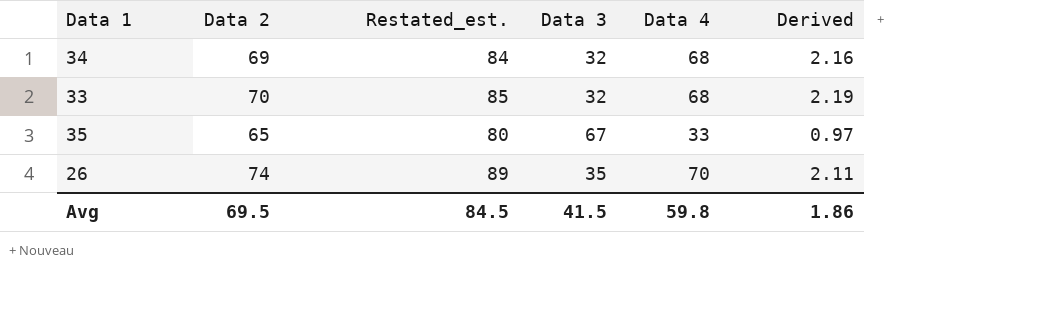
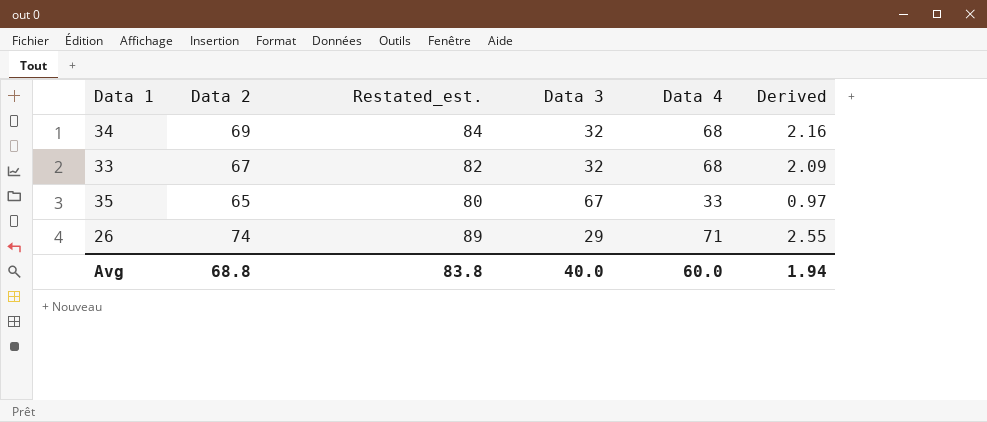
33 | Data 2: 70 -> 67
33 | Restated_est.: 85 -> 82
33 | Derived: 2.19 -> 2.09
26 | Data 3: 35 -> 29
26 | Data 4: 70 -> 71
26 | Derived: 2.11 -> 2.55
Avg | Data 2: 69.5 -> 68.8
Avg | Restated_est.: 84.5 -> 83.8
Avg | Data 3: 41.5 -> 40.0
Avg | Data 4: 59.8 -> 60.0
Avg | Derived: 1.86 -> 1.94

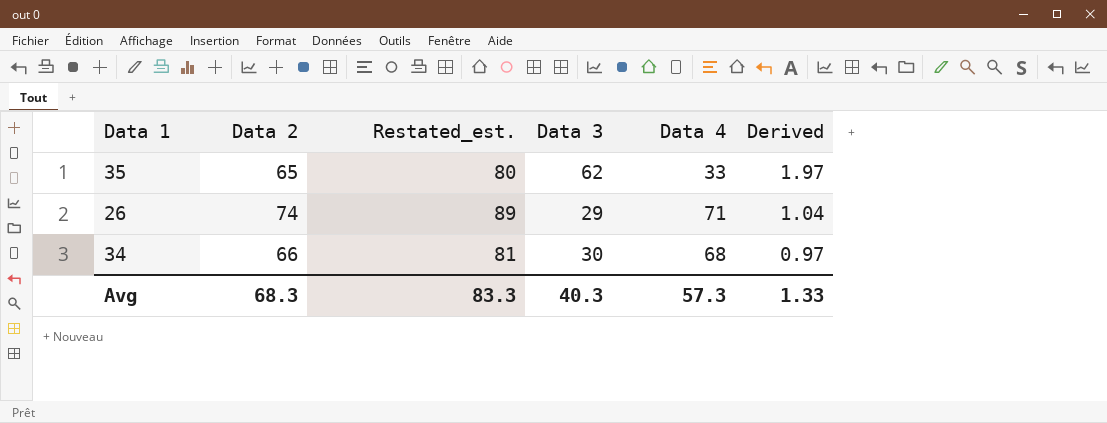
row order: none -> Derived descending
column Derived | formula: [Data 2] / [Data 3] -> [Data 2] / [Data 4]
row 33: 67 | 82 | 32 | 68 | 2.09 -> none
35 | Data 3: 67 -> 62
34 | Data 2: 69 -> 66
34 | Restated_est.: 84 -> 81
34 | Data 3: 32 -> 30
Avg | Data 2: 68.8 -> 68.3
Avg | Restated_est.: 83.8 -> 83.3
Avg | Data 3: 40.0 -> 40.3
Avg | Data 4: 60.0 -> 57.3
Avg | Derived: 1.94 -> 1.33

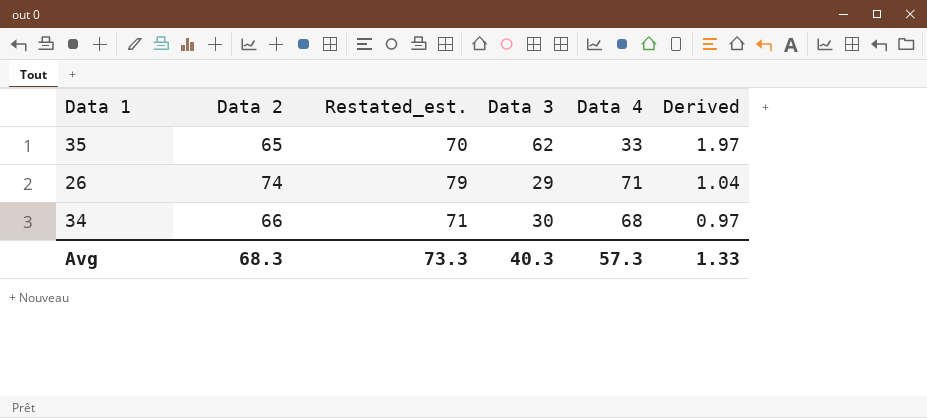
column Restated_est. | formula: [Data 2] + 15 -> [Data 2] + 5
Avg | Restated_est.: 83.3 -> 73.3

